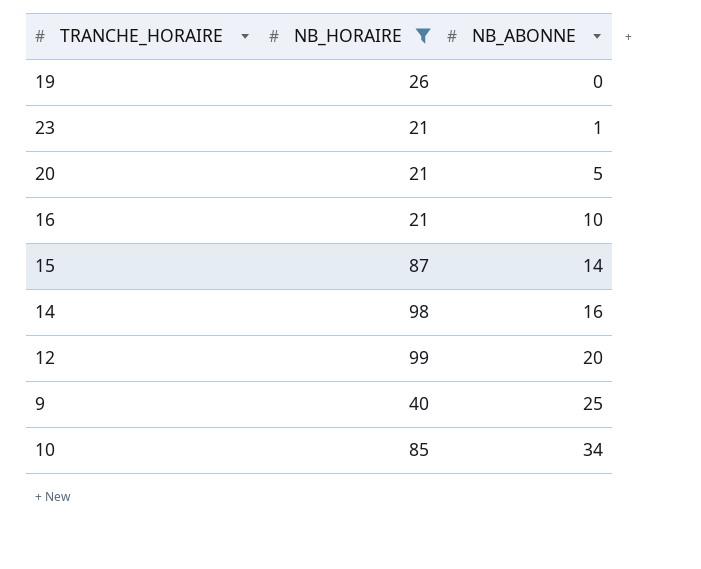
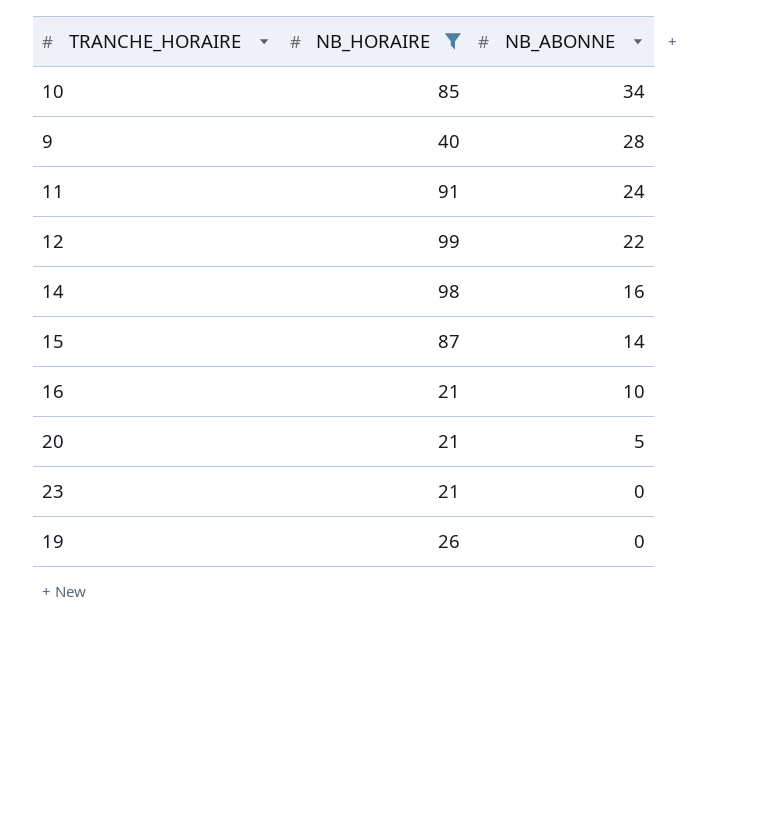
row order: NB_ABONNE ascending -> NB_ABONNE descending
9 | NB_ABONNE: 25 -> 28
row 11: none -> 91 | 24
12 | NB_ABONNE: 20 -> 22
23 | NB_ABONNE: 1 -> 0

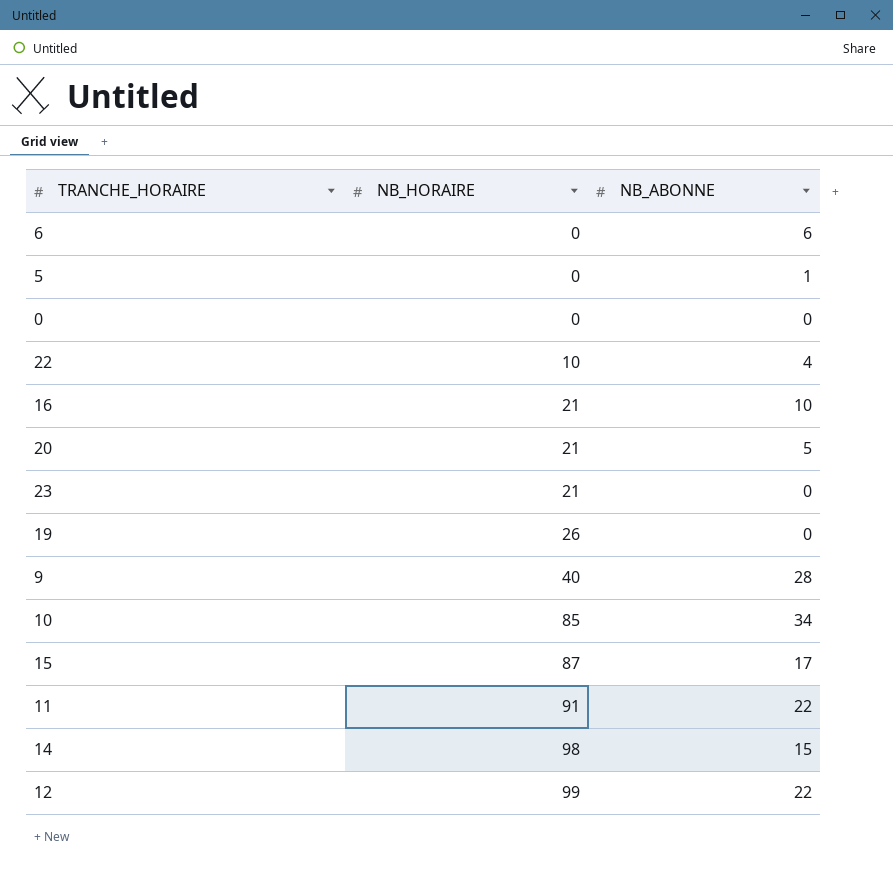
filter: NB_HORAIRE >= 21 -> none
row order: NB_ABONNE descending -> NB_HORAIRE ascending
15 | NB_ABONNE: 14 -> 17
11 | NB_ABONNE: 24 -> 22
14 | NB_ABONNE: 16 -> 15

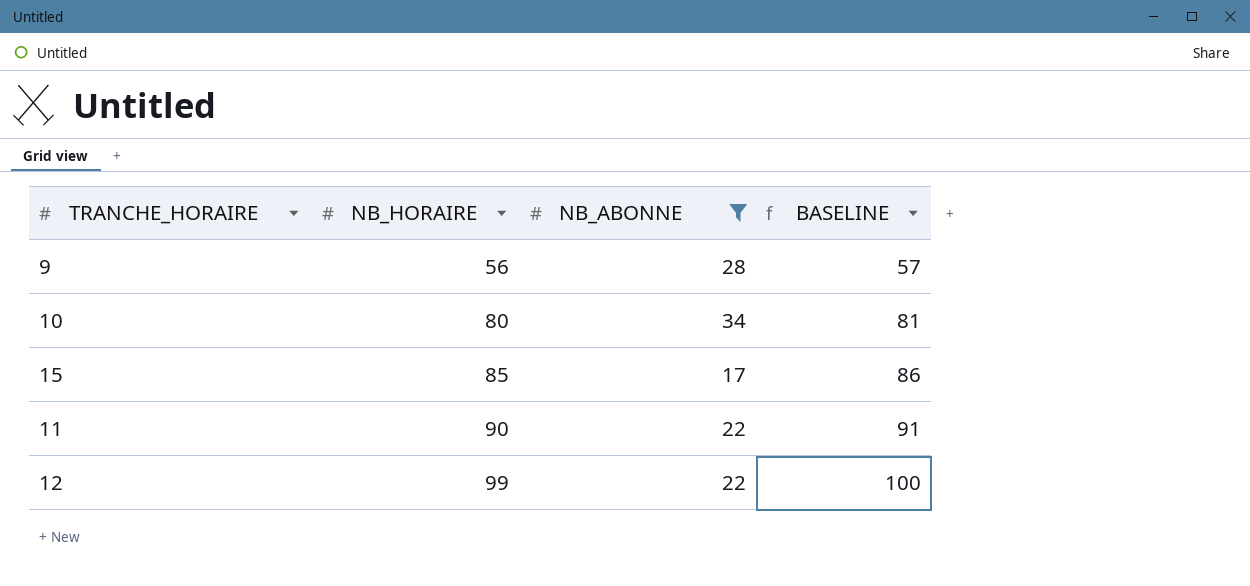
filter: none -> NB_ABONNE >= 17
column BASELINE | formula: none -> [NB_HORAIRE] + 1
9 | NB_HORAIRE: 40 -> 56
10 | NB_HORAIRE: 85 -> 80
15 | NB_HORAIRE: 87 -> 85
11 | NB_HORAIRE: 91 -> 90

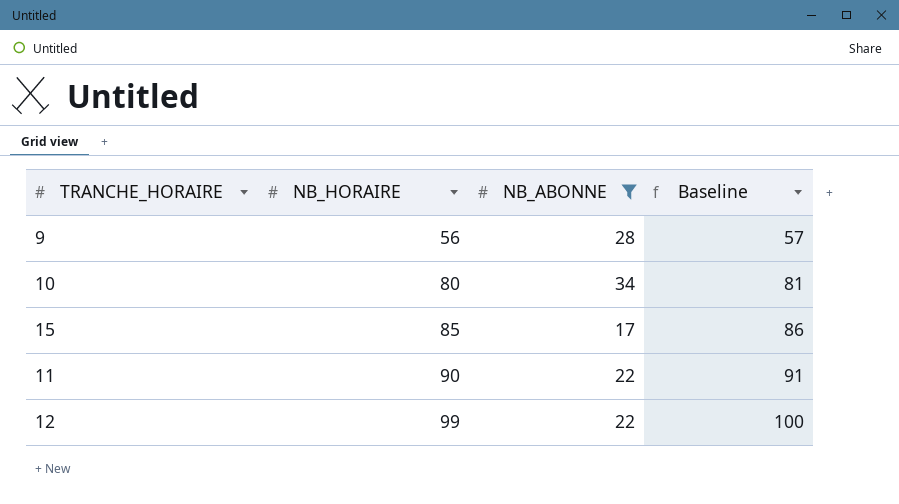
column name: BASELINE -> Baseline

